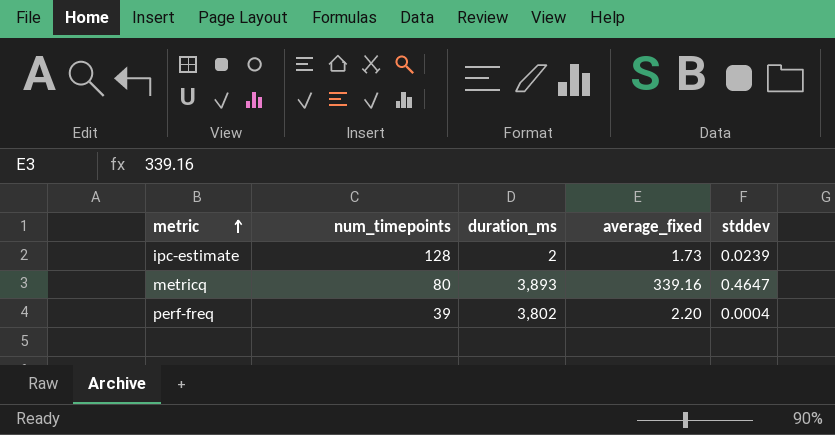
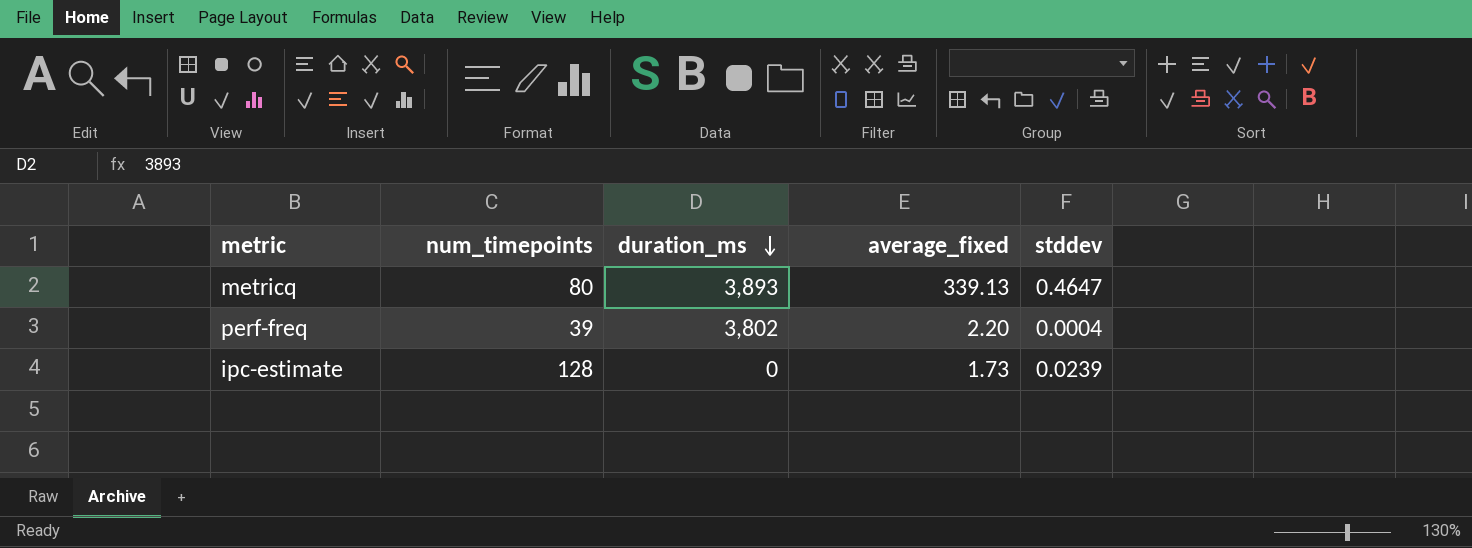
row order: metric ascending -> duration_ms descending
metricq | average_fixed: 339.16 -> 339.13
ipc-estimate | duration_ms: 2 -> 0

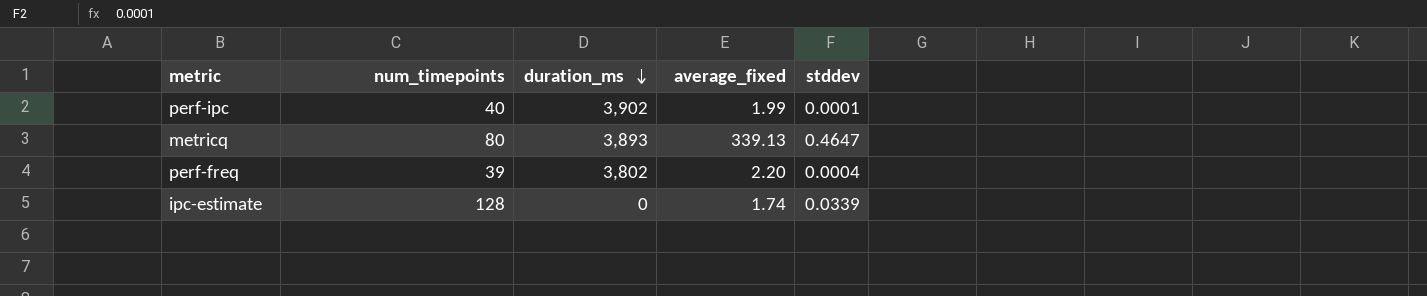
row perf-ipc: none -> 40 | 3,902 | 1.99 | 0.0001
ipc-estimate | average_fixed: 1.73 -> 1.74
ipc-estimate | stddev: 0.0239 -> 0.0339

